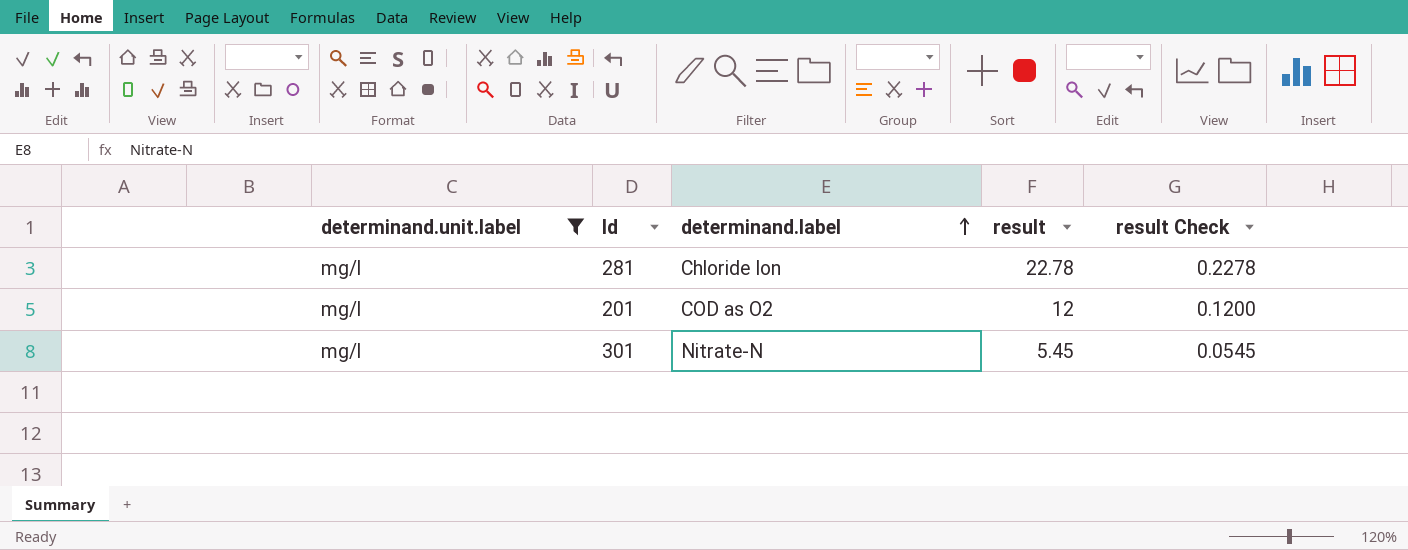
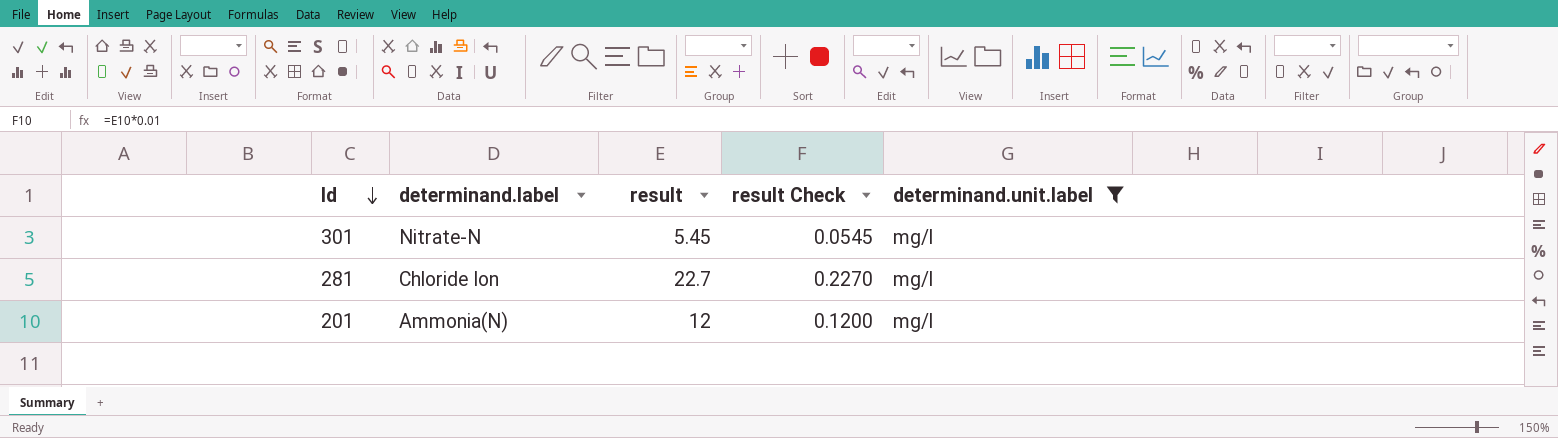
row order: determinand.label ascending -> Id descending
column determinand.unit.label | position: 1 -> 5
281 | result: 22.78 -> 22.7
281 | result Check: 0.2278 -> 0.2270
201 | determinand.label: COD as O2 -> Ammonia(N)

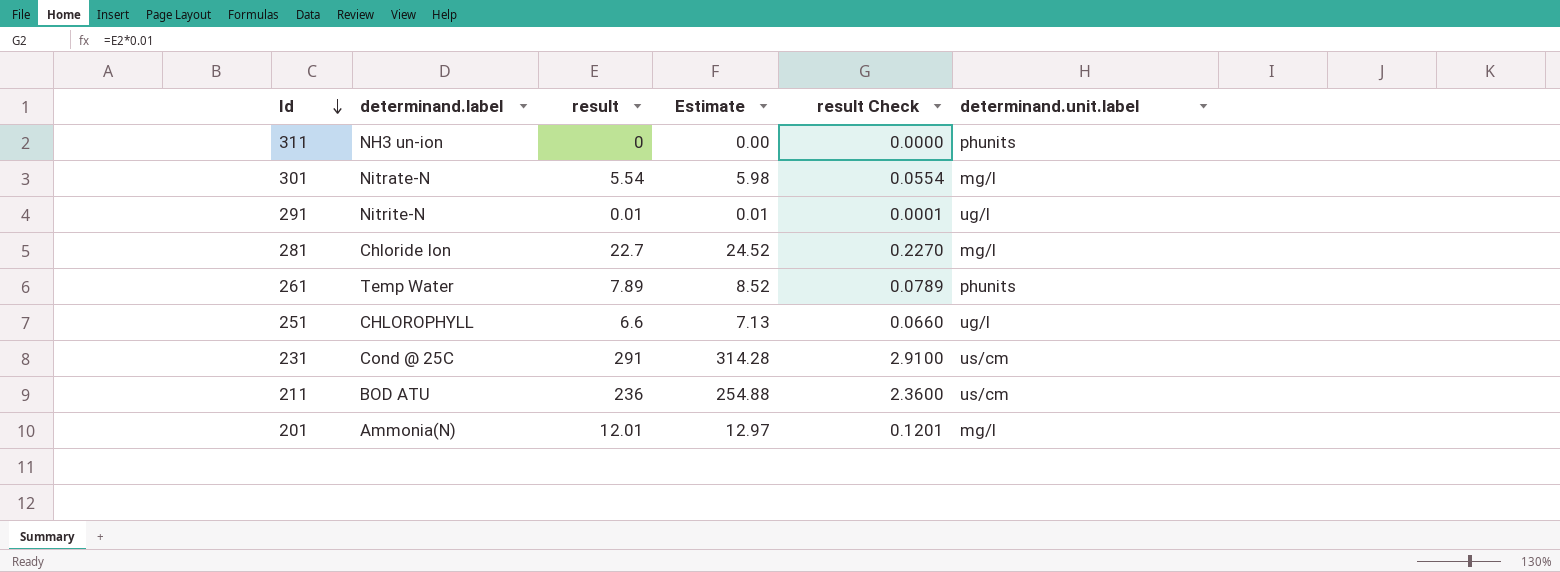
filter: determinand.unit.label = mg/l -> none
column Estimate | formula: none -> [result] * 1.08
301 | result: 5.45 -> 5.54
301 | result Check: 0.0545 -> 0.0554
201 | result: 12 -> 12.01
201 | result Check: 0.1200 -> 0.1201

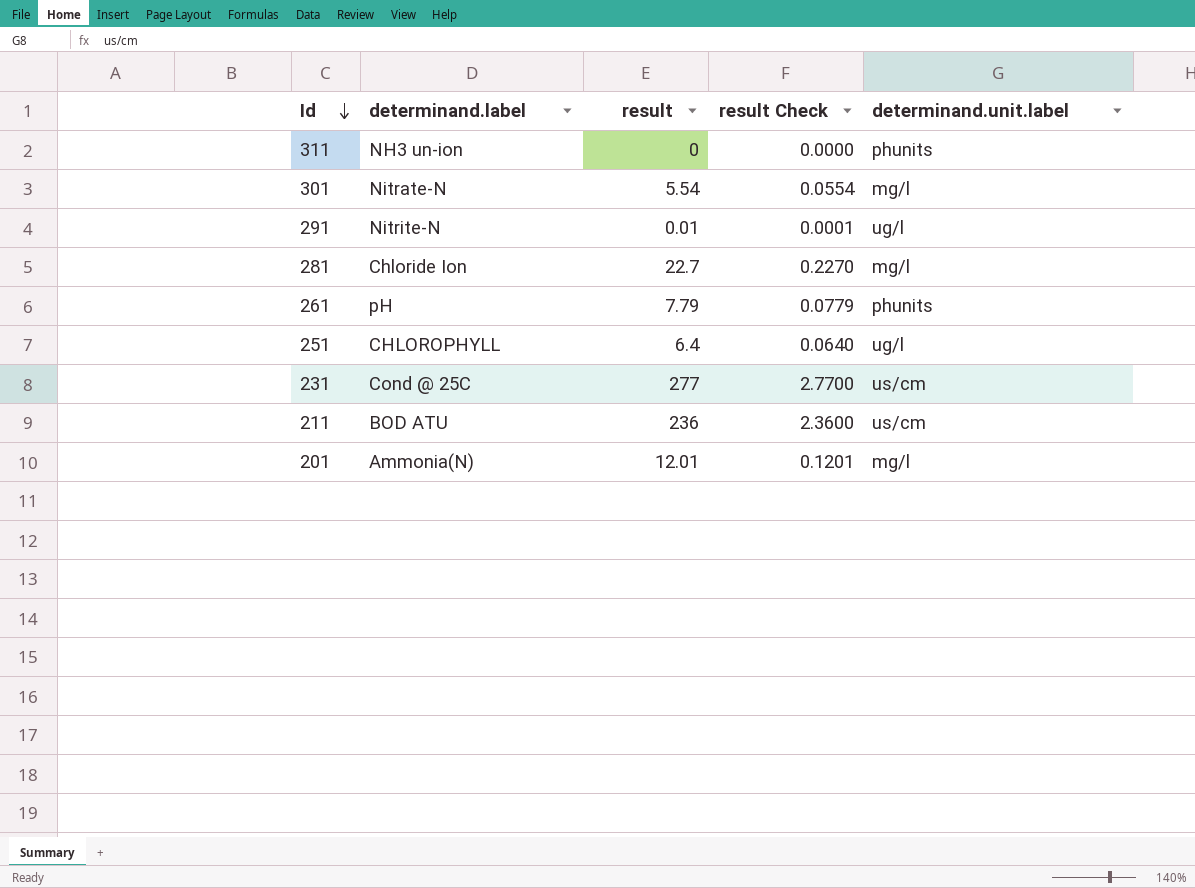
column Estimate | formula: [result] * 1.08 -> none
261 | determinand.label: Temp Water -> pH
261 | result: 7.89 -> 7.79
261 | result Check: 0.0789 -> 0.0779
251 | result: 6.6 -> 6.4
251 | result Check: 0.0660 -> 0.0640
231 | result: 291 -> 277
231 | result Check: 2.9100 -> 2.7700

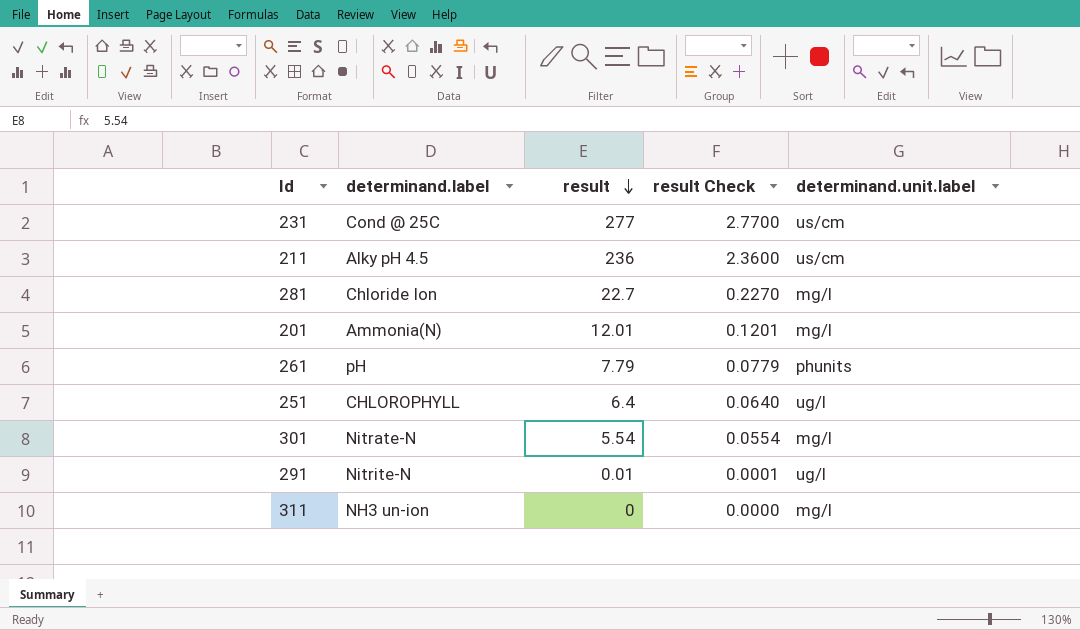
row order: Id descending -> result descending
211 | determinand.label: BOD ATU -> Alky pH 4.5
311 | determinand.unit.label: phunits -> mg/l

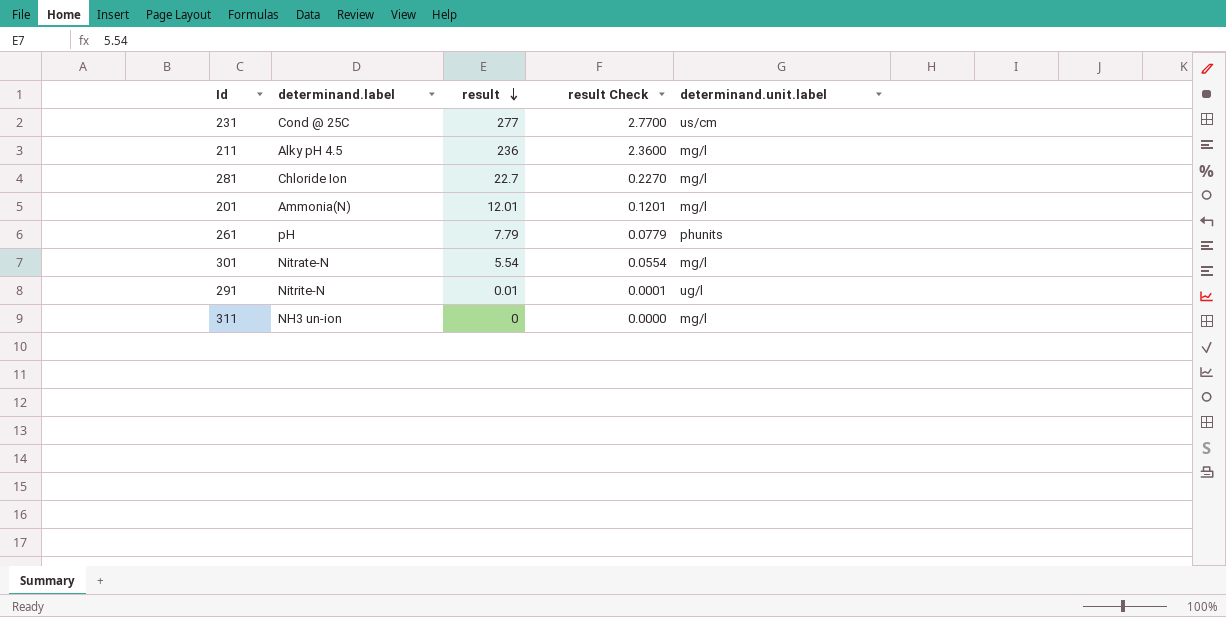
row 251: CHLOROPHYLL | 6.4 | 0.0640 | ug/l -> none
211 | determinand.unit.label: us/cm -> mg/l

